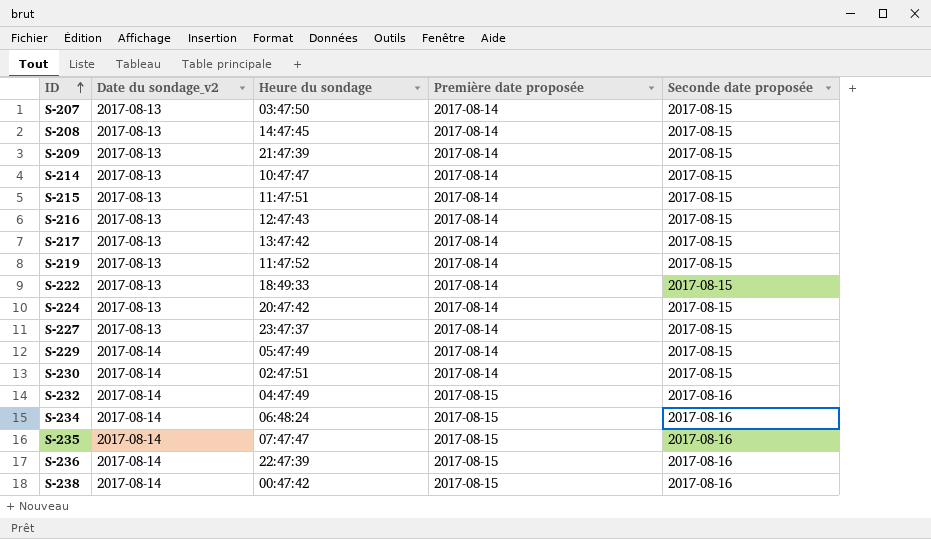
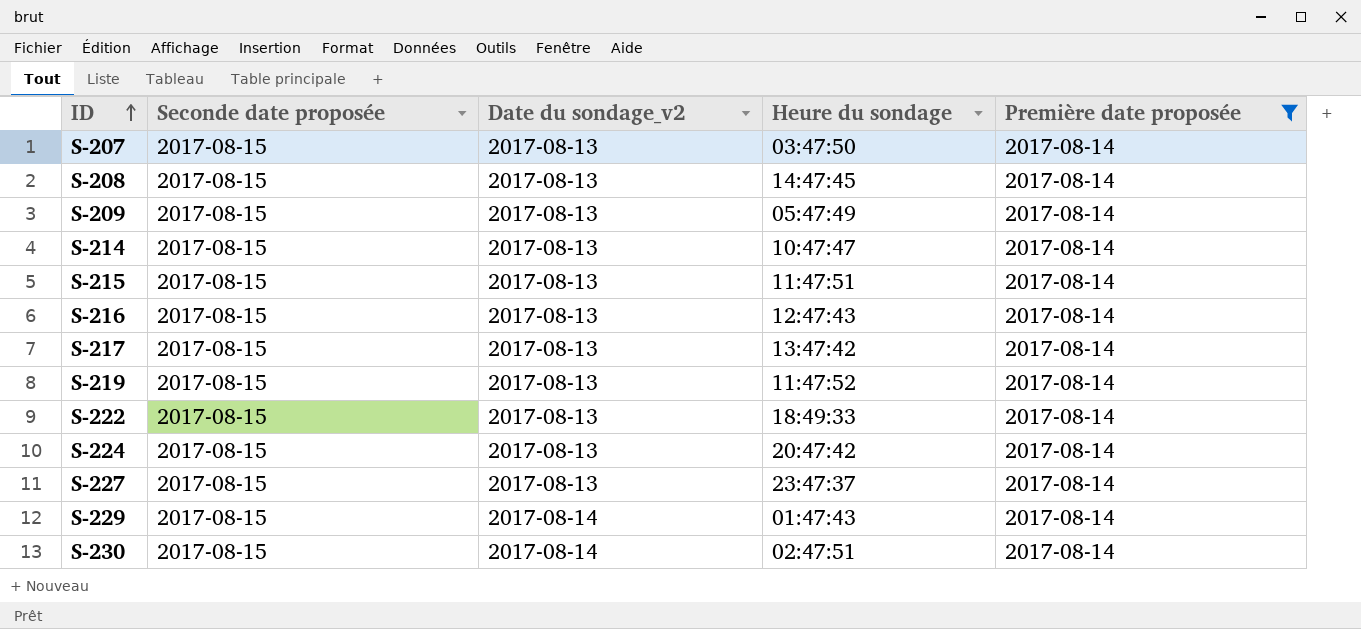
filter: none -> Première date proposée = 2017-08-14
column Seconde date proposée | position: 5 -> 2
S-209 | Heure du sondage: 21:47:39 -> 05:47:49
S-229 | Heure du sondage: 05:47:49 -> 01:47:43

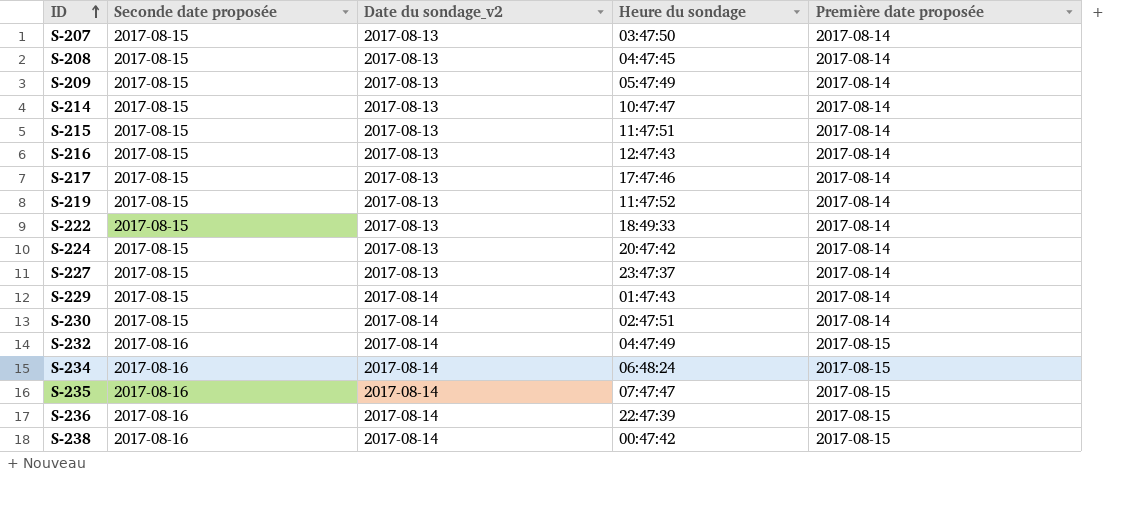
filter: Première date proposée = 2017-08-14 -> none
S-208 | Heure du sondage: 14:47:45 -> 04:47:45
S-217 | Heure du sondage: 13:47:42 -> 17:47:46

